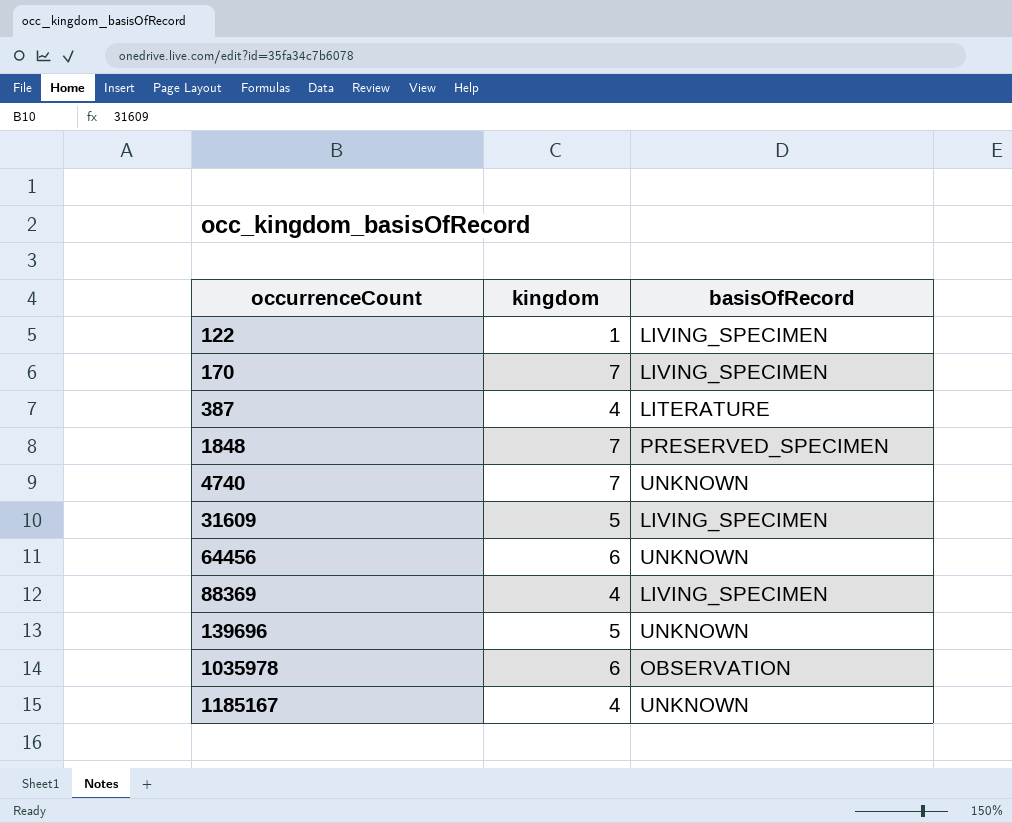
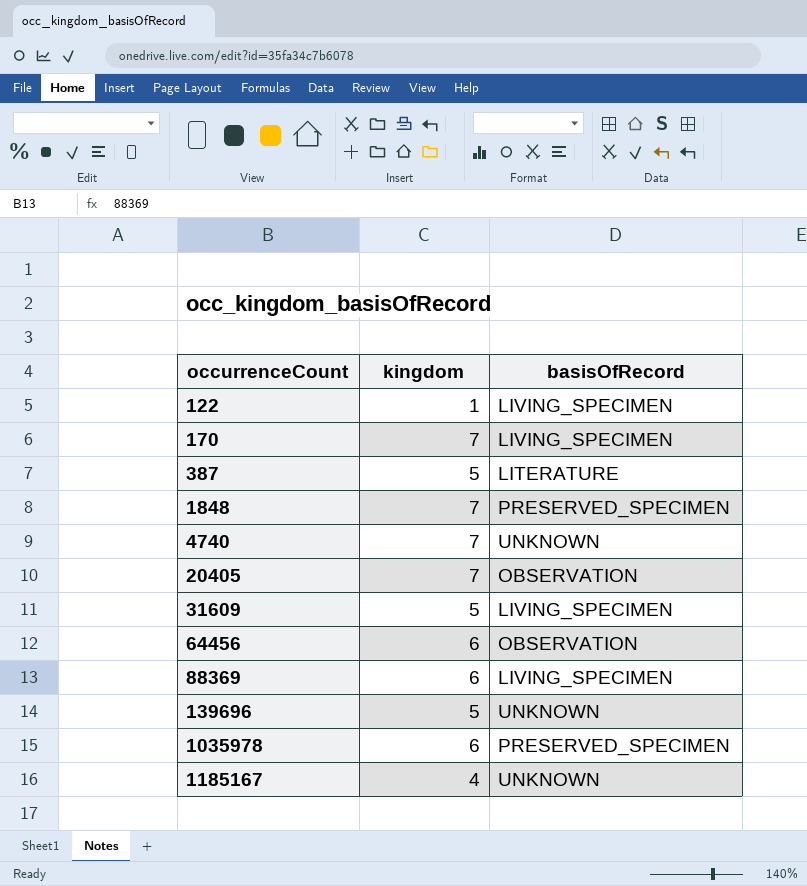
387 | kingdom: 4 -> 5
row 20405: none -> 7 | OBSERVATION
64456 | basisOfRecord: UNKNOWN -> OBSERVATION
88369 | kingdom: 4 -> 6
1035978 | basisOfRecord: OBSERVATION -> PRESERVED_SPECIMEN

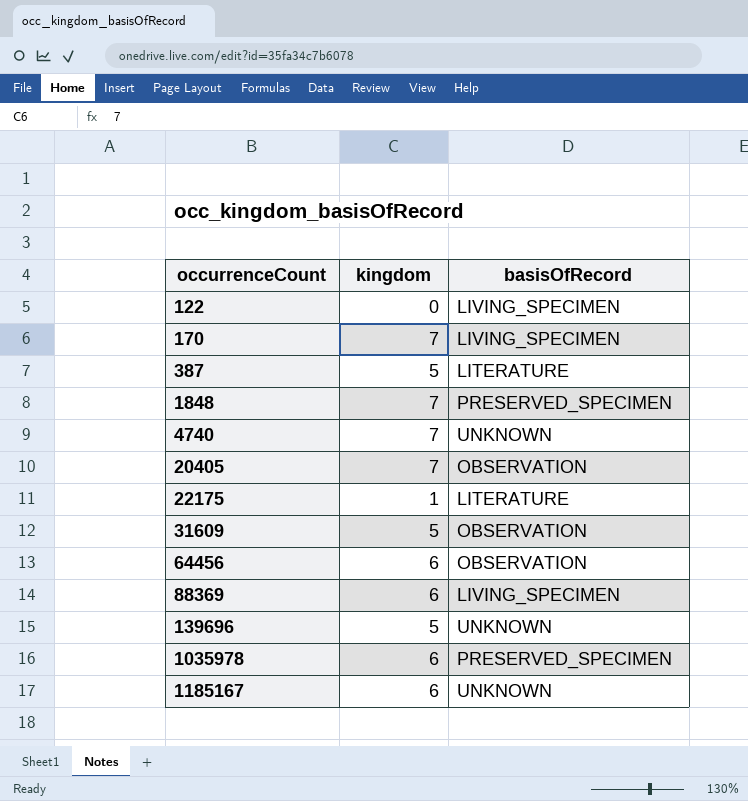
122 | kingdom: 1 -> 0
row 22175: none -> 1 | LITERATURE
31609 | basisOfRecord: LIVING_SPECIMEN -> OBSERVATION
1185167 | kingdom: 4 -> 6

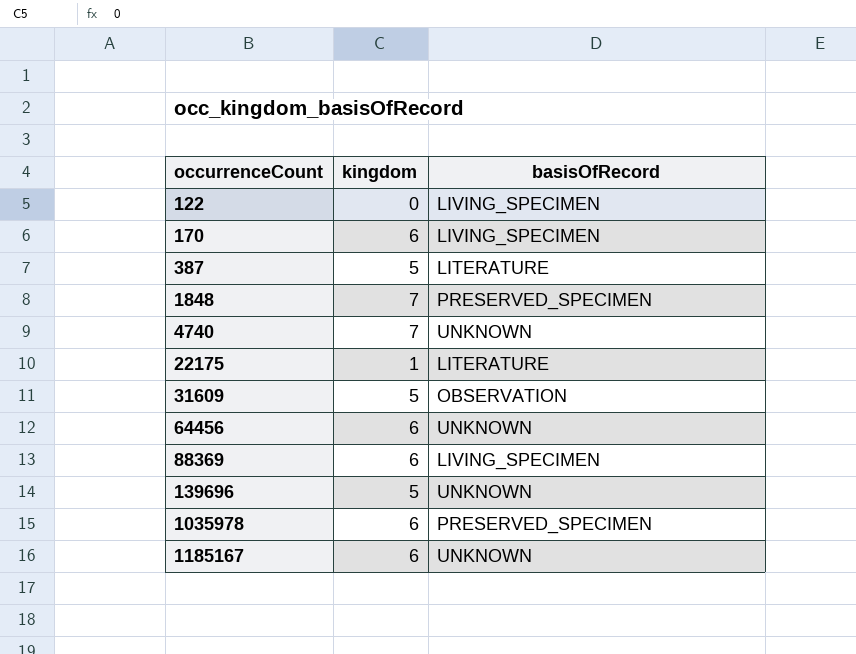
row 20405: 7 | OBSERVATION -> none
170 | kingdom: 7 -> 6
64456 | basisOfRecord: OBSERVATION -> UNKNOWN

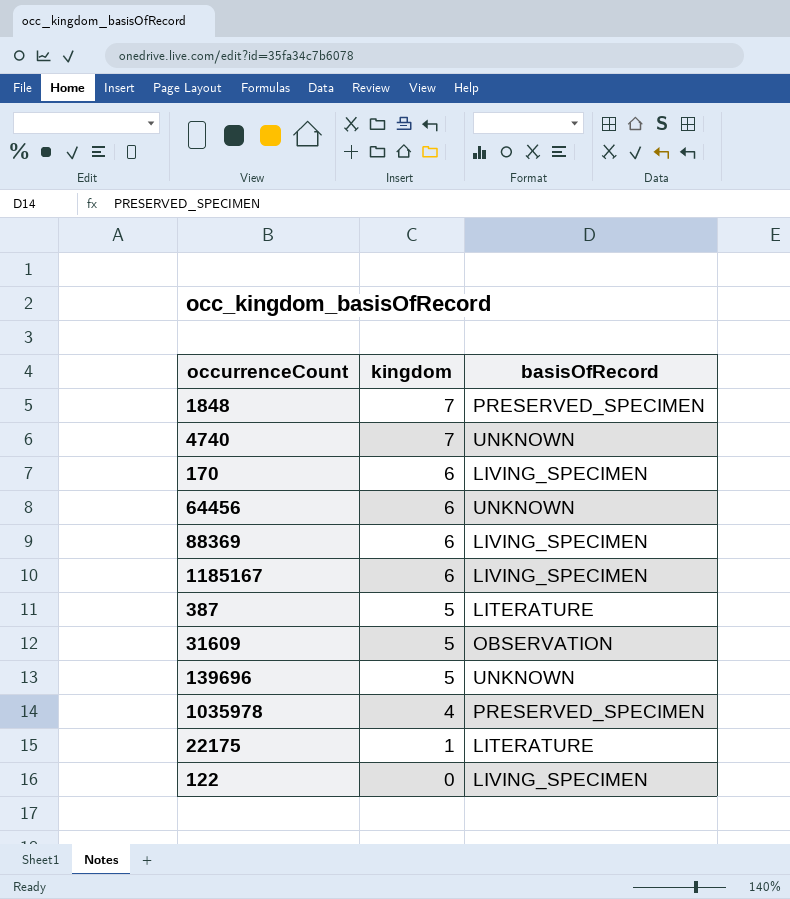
row order: occurrenceCount ascending -> kingdom descending
1185167 | basisOfRecord: UNKNOWN -> LIVING_SPECIMEN
1035978 | kingdom: 6 -> 4

